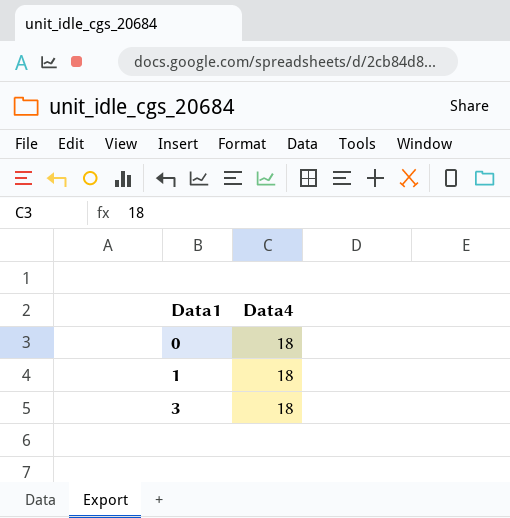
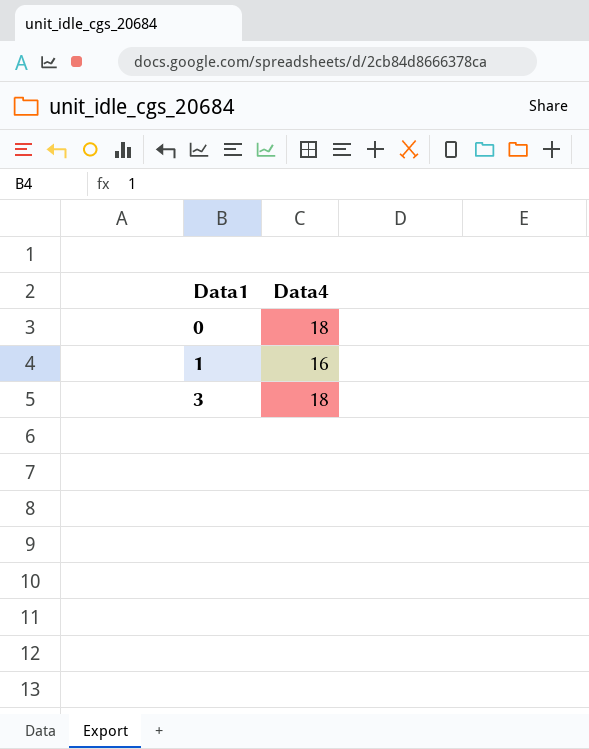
1 | Data4: 18 -> 16

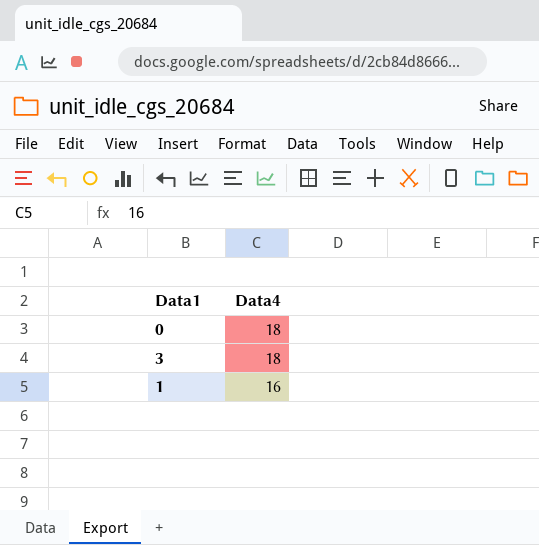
row order: Data1 ascending -> Data4 descending

